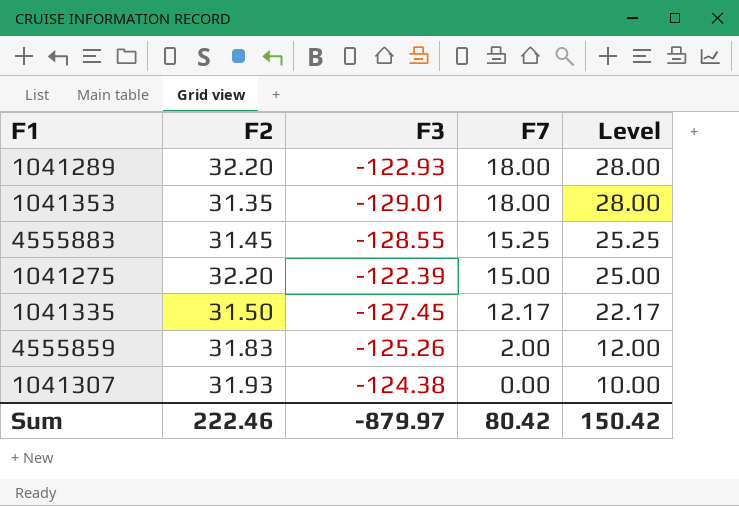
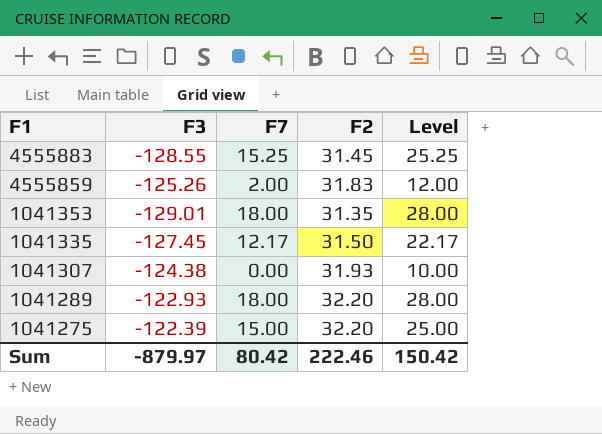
row order: F7 descending -> F1 descending
column F2 | position: 2 -> 4

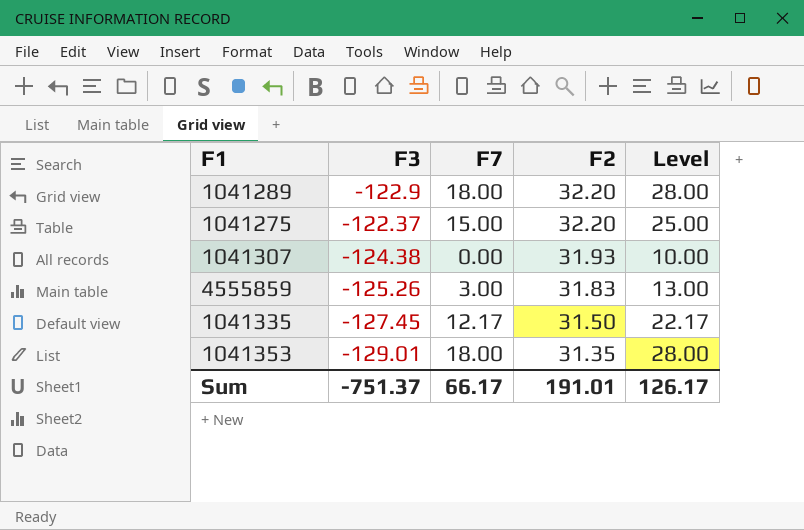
row order: F1 descending -> F2 descending
row 4555883: -128.55 | 15.25 | 31.45 | 25.25 -> none
1041289 | F3: -122.93 -> -122.9
1041275 | F3: -122.39 -> -122.37
4555859 | F7: 2.00 -> 3.00
4555859 | Level: 12.00 -> 13.00
Sum | F3: -879.97 -> -751.37
Sum | F7: 80.42 -> 66.17
Sum | F2: 222.46 -> 191.01
Sum | Level: 150.42 -> 126.17

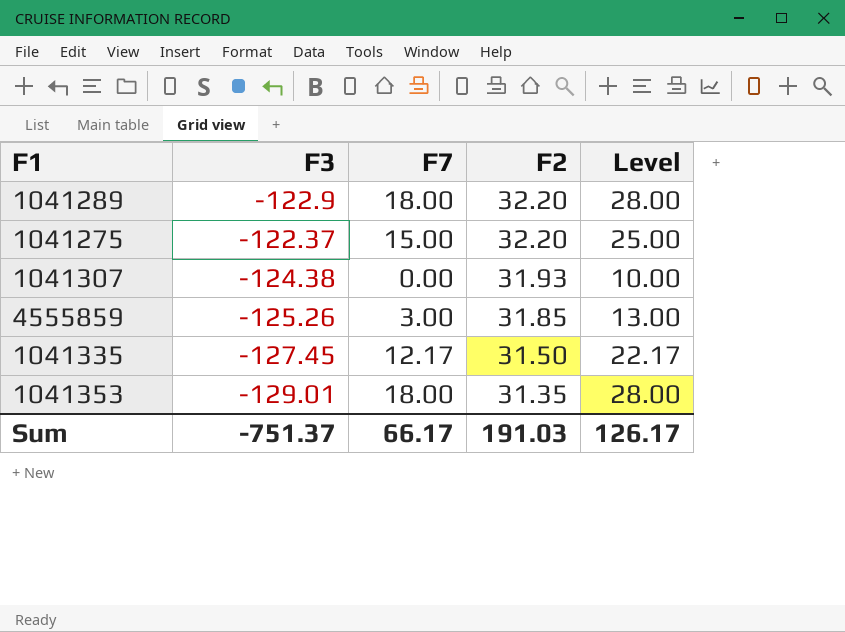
4555859 | F2: 31.83 -> 31.85
Sum | F2: 191.01 -> 191.03

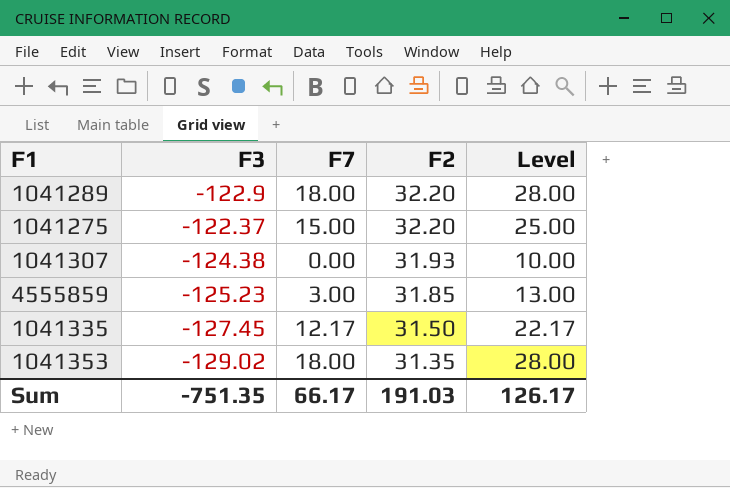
4555859 | F3: -125.26 -> -125.23
1041353 | F3: -129.01 -> -129.02
Sum | F3: -751.37 -> -751.35

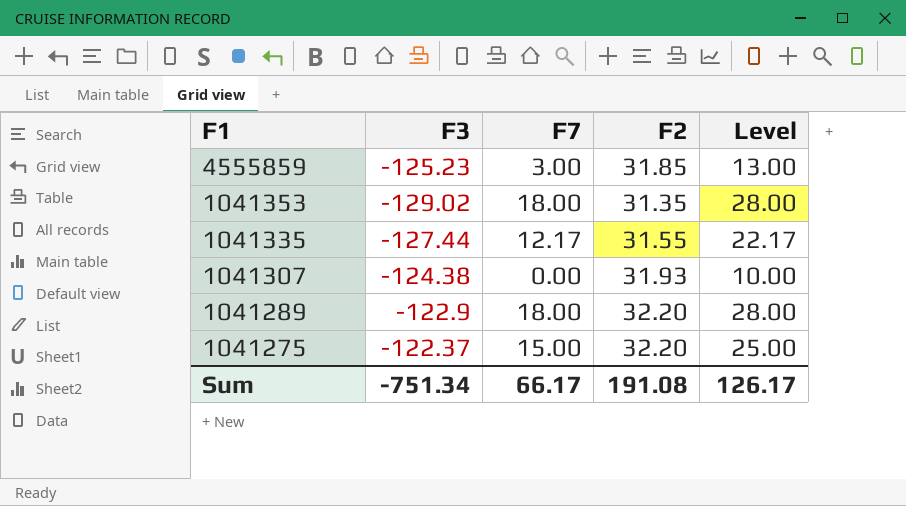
row order: F2 descending -> F1 descending
1041335 | F3: -127.45 -> -127.44
1041335 | F2: 31.50 -> 31.55
Sum | F3: -751.35 -> -751.34
Sum | F2: 191.03 -> 191.08

